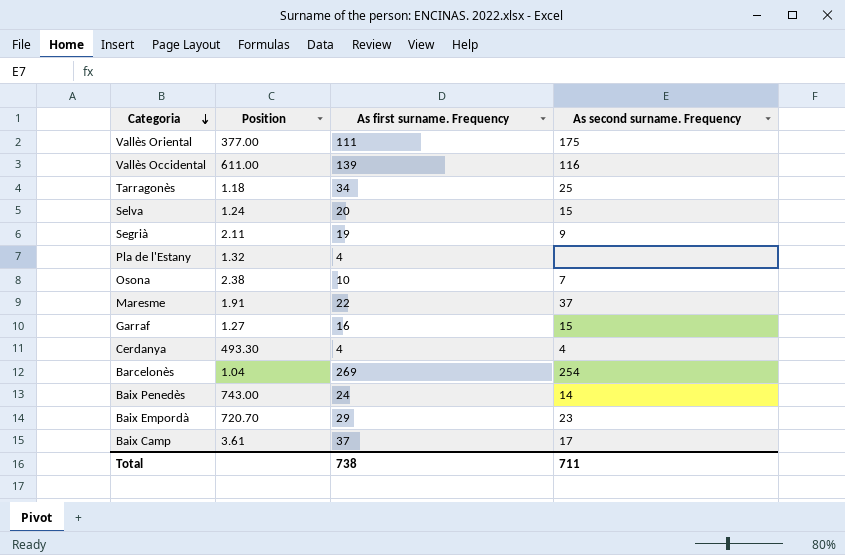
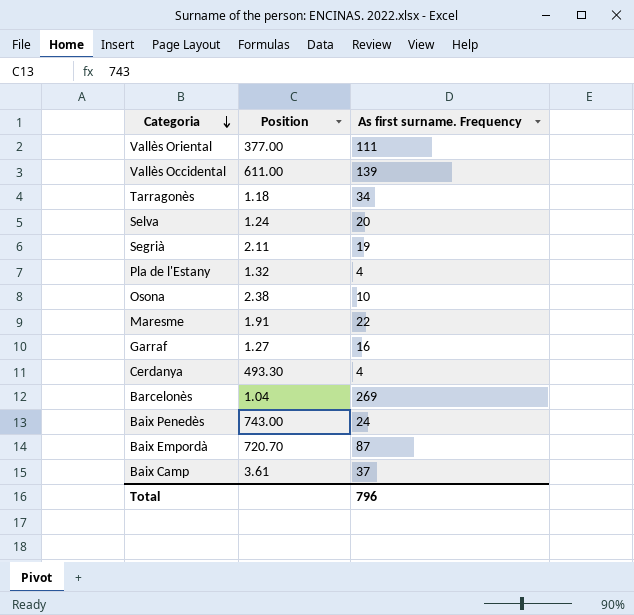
column As second surname. Frequency | position: 4 -> none
Baix Empordà | As first surname. Frequency: 29 -> 87
Total | As first surname. Frequency: 738 -> 796

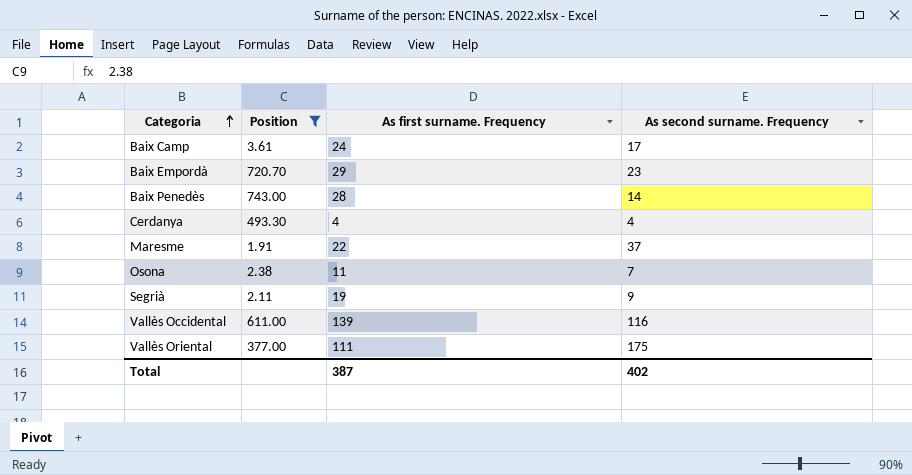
filter: none -> Position >= 1.91
row order: Categoria descending -> Categoria ascending
column As second surname. Frequency | position: none -> 4
Baix Camp | As first surname. Frequency: 37 -> 24
Baix Empordà | As first surname. Frequency: 87 -> 29
Baix Penedès | As first surname. Frequency: 24 -> 28
Osona | As first surname. Frequency: 10 -> 11
Total | As first surname. Frequency: 796 -> 387

